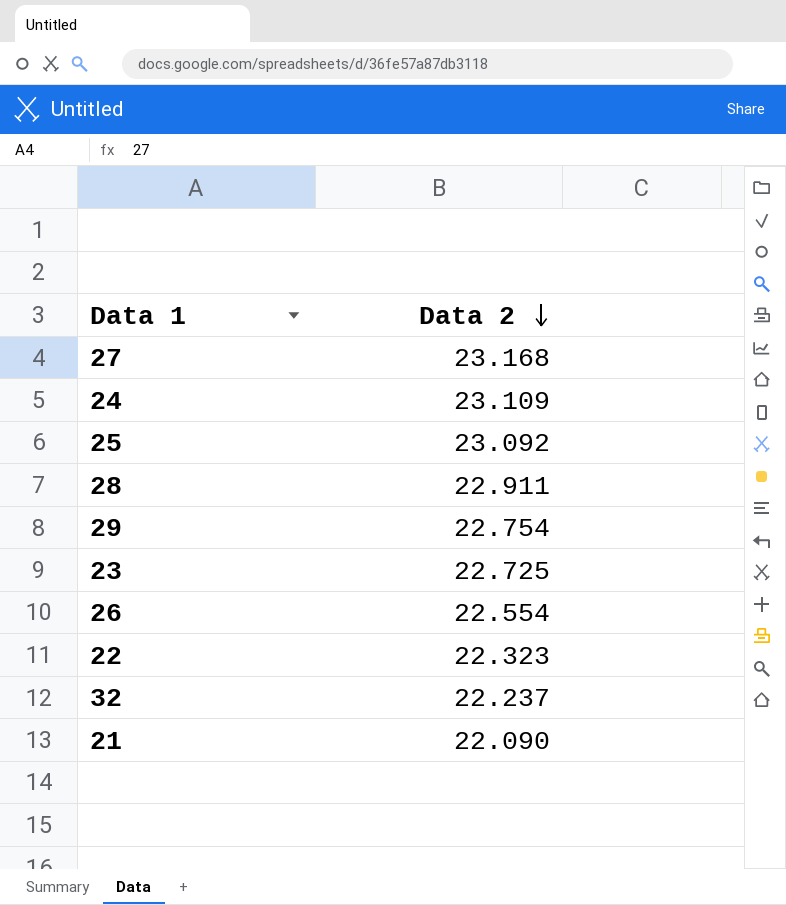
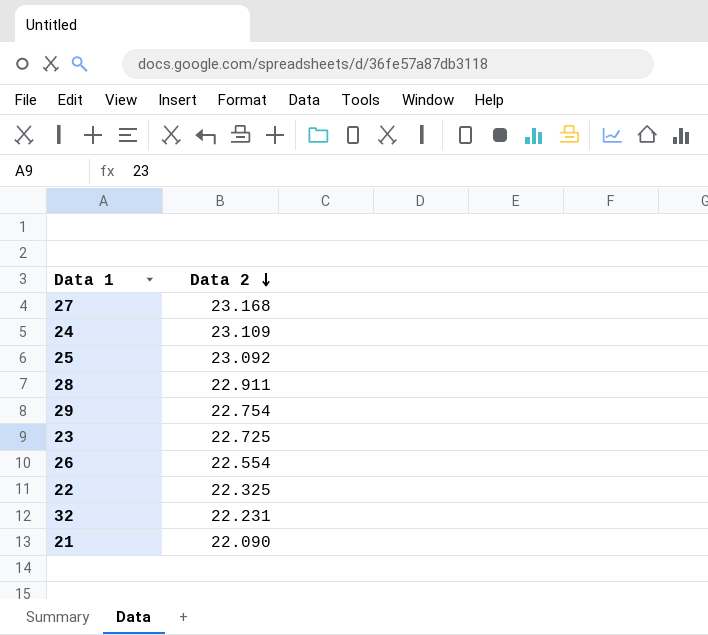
22 | Data 2: 22.323 -> 22.325
32 | Data 2: 22.237 -> 22.231

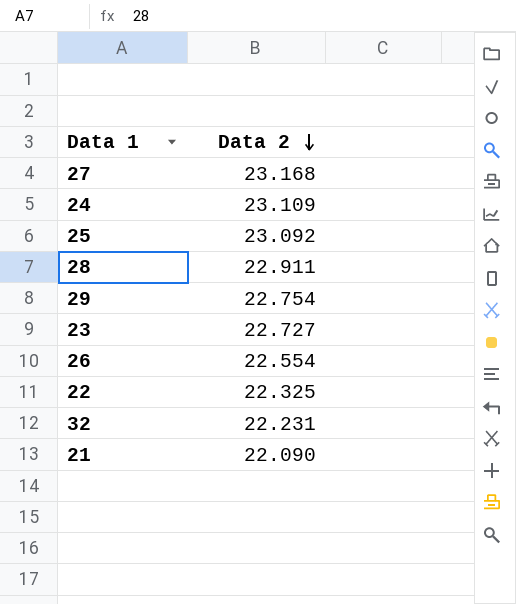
23 | Data 2: 22.725 -> 22.727

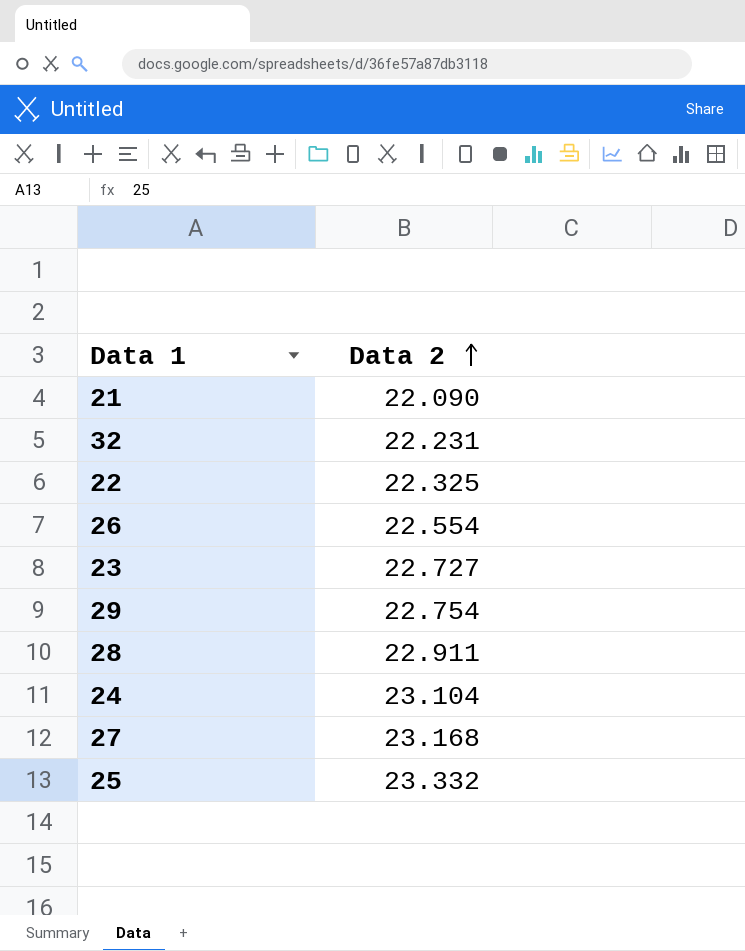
row order: Data 2 descending -> Data 2 ascending
24 | Data 2: 23.109 -> 23.104
25 | Data 2: 23.092 -> 23.332

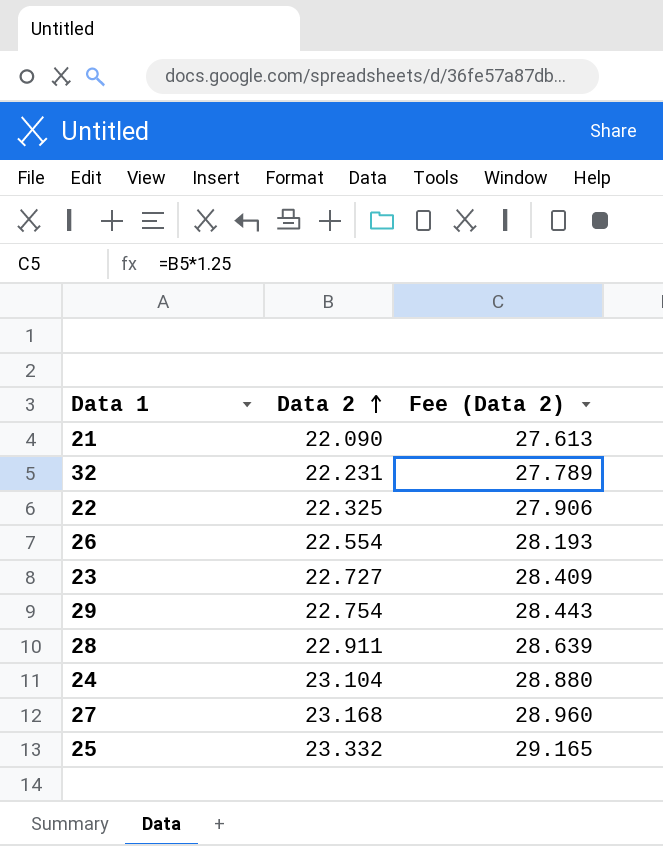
column Fee (Data 2) | formula: none -> [Data 2] * 1.25

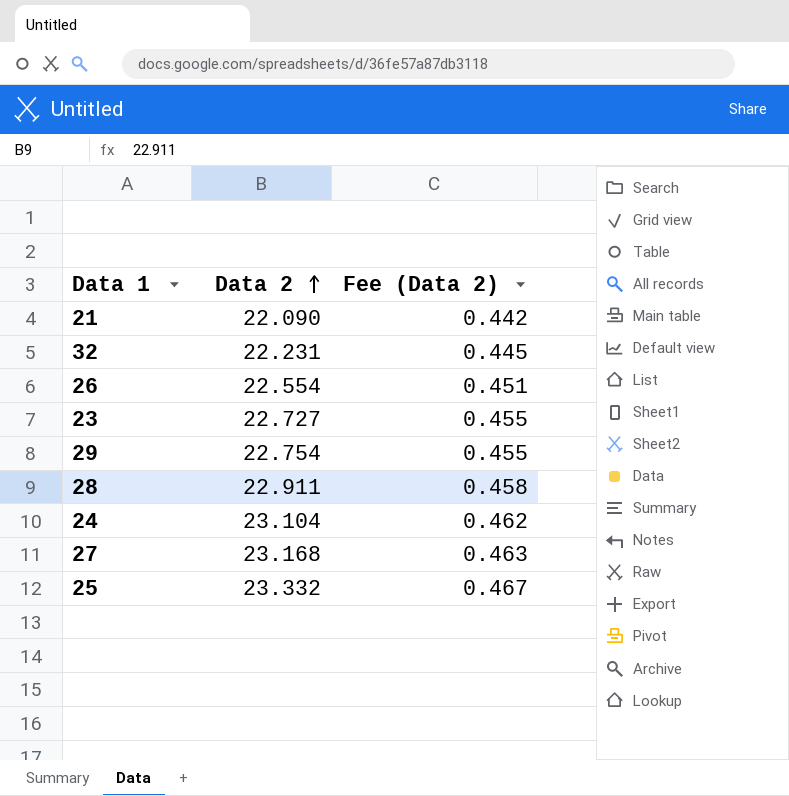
column Fee (Data 2) | formula: [Data 2] * 1.25 -> [Data 2] * 0.02
row 22: 22.325 | 27.906 -> none

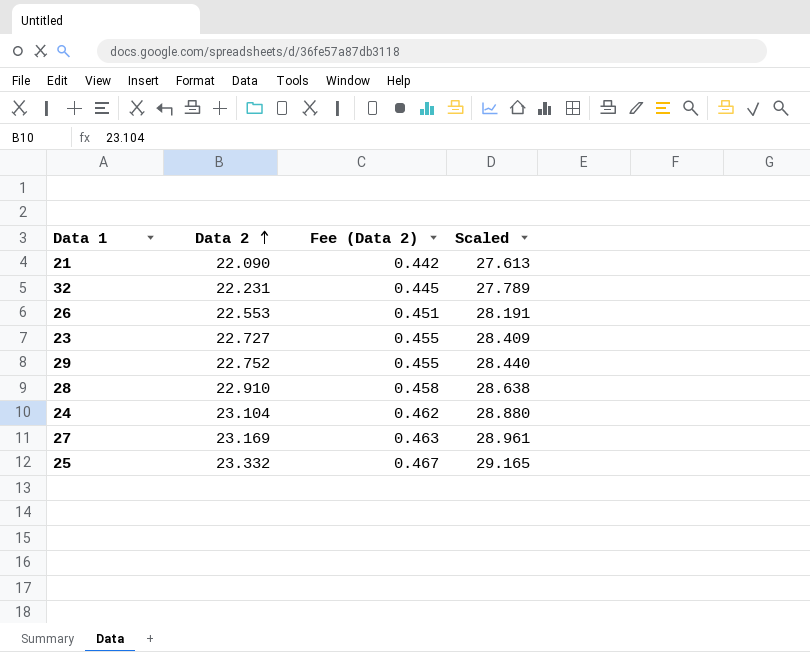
column Scaled | formula: none -> [Data 2] * 1.25
26 | Data 2: 22.554 -> 22.553
29 | Data 2: 22.754 -> 22.752
28 | Data 2: 22.911 -> 22.910
27 | Data 2: 23.168 -> 23.169

